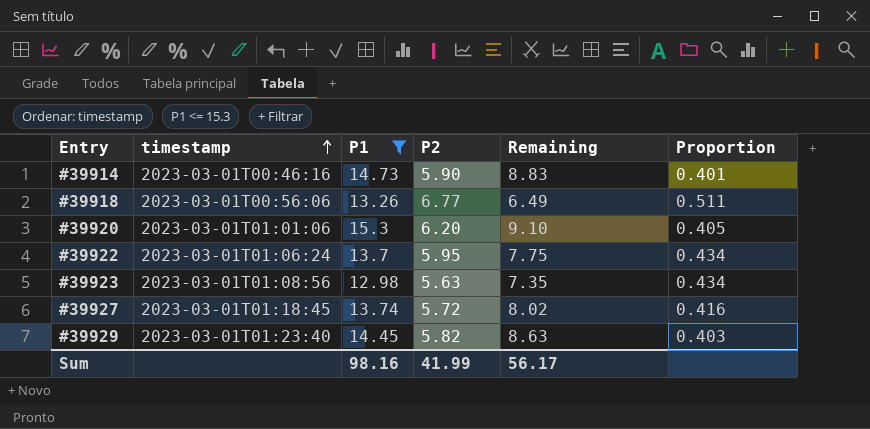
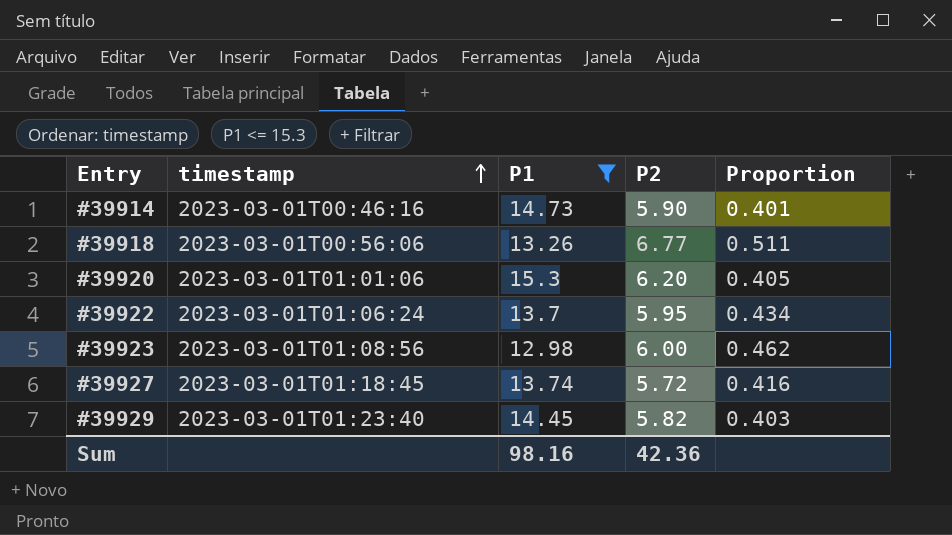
column Remaining | formula: [P1] - [P2] -> none
#39923 | P2: 5.63 -> 6.00
#39923 | Proportion: 0.434 -> 0.462
Sum | P2: 41.99 -> 42.36

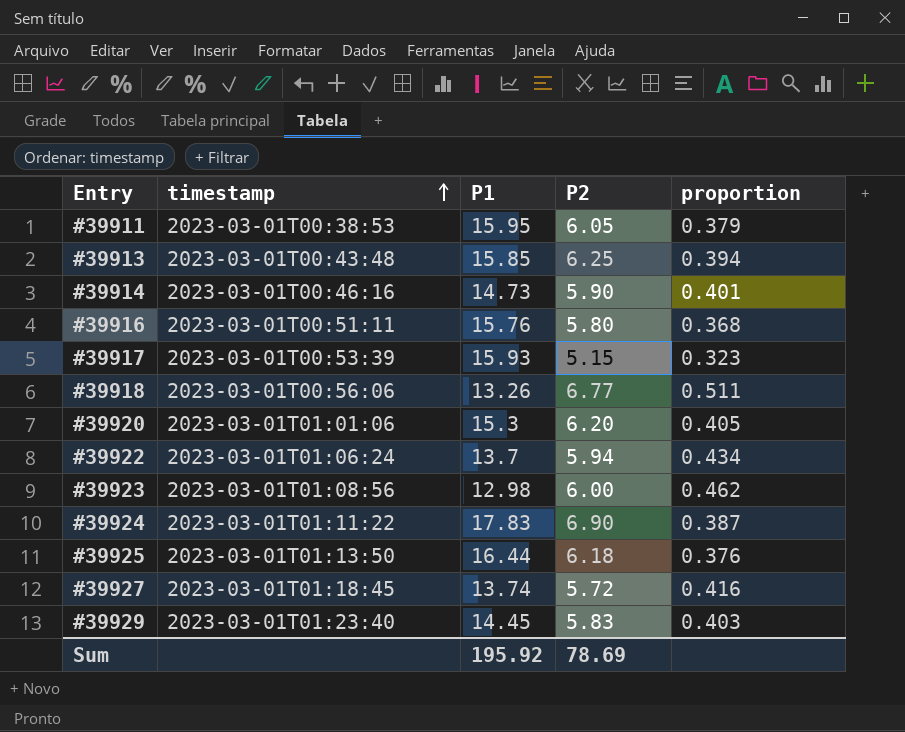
filter: P1 <= 15.3 -> none
column name: Proportion -> proportion
#39922 | P2: 5.95 -> 5.94
#39929 | P2: 5.82 -> 5.83
Sum | P1: 98.16 -> 195.92
Sum | P2: 42.36 -> 78.69

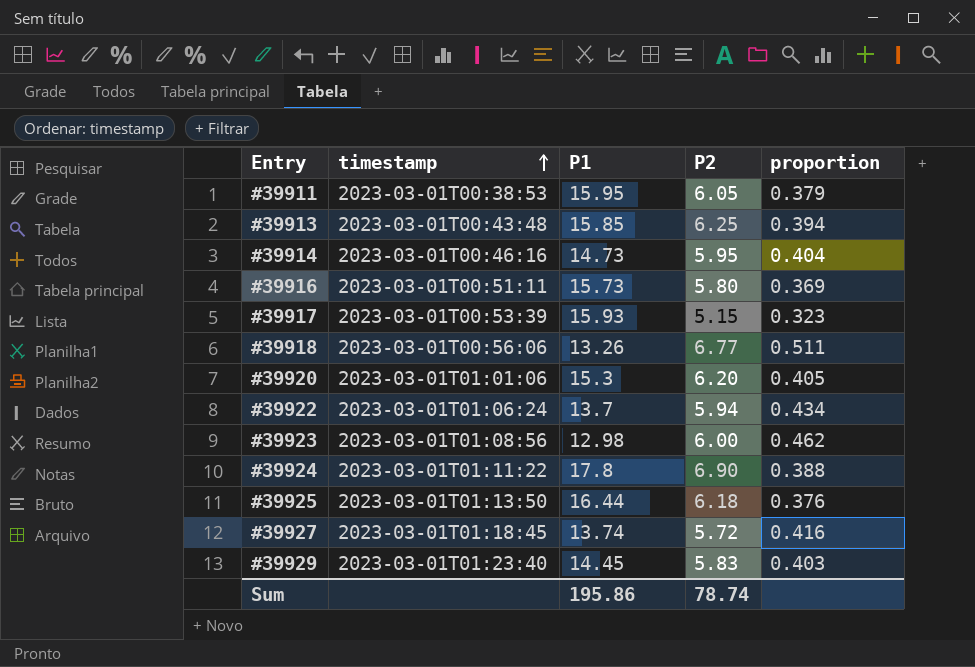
#39914 | P2: 5.90 -> 5.95
#39914 | proportion: 0.401 -> 0.404
#39916 | P1: 15.76 -> 15.73
#39916 | proportion: 0.368 -> 0.369
#39924 | P1: 17.83 -> 17.8
#39924 | proportion: 0.387 -> 0.388
Sum | P1: 195.92 -> 195.86
Sum | P2: 78.69 -> 78.74

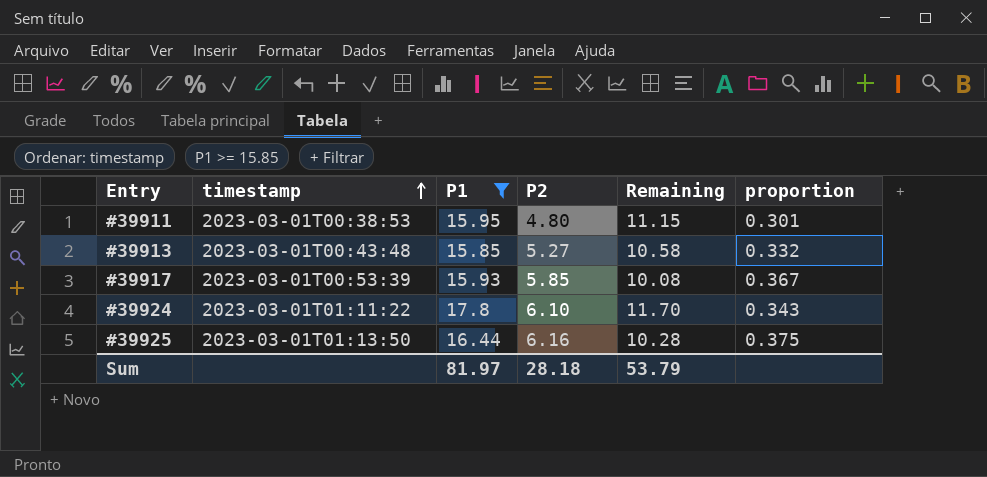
filter: none -> P1 >= 15.85
column Remaining | formula: none -> [P1] - [P2]
#39911 | P2: 6.05 -> 4.80
#39911 | proportion: 0.379 -> 0.301
#39913 | P2: 6.25 -> 5.27
#39913 | proportion: 0.394 -> 0.332
#39917 | P2: 5.15 -> 5.85
#39917 | proportion: 0.323 -> 0.367
#39924 | P2: 6.90 -> 6.10
#39924 | proportion: 0.388 -> 0.343
#39925 | P2: 6.18 -> 6.16
#39925 | proportion: 0.376 -> 0.375
Sum | P1: 195.86 -> 81.97
Sum | P2: 78.74 -> 28.18

